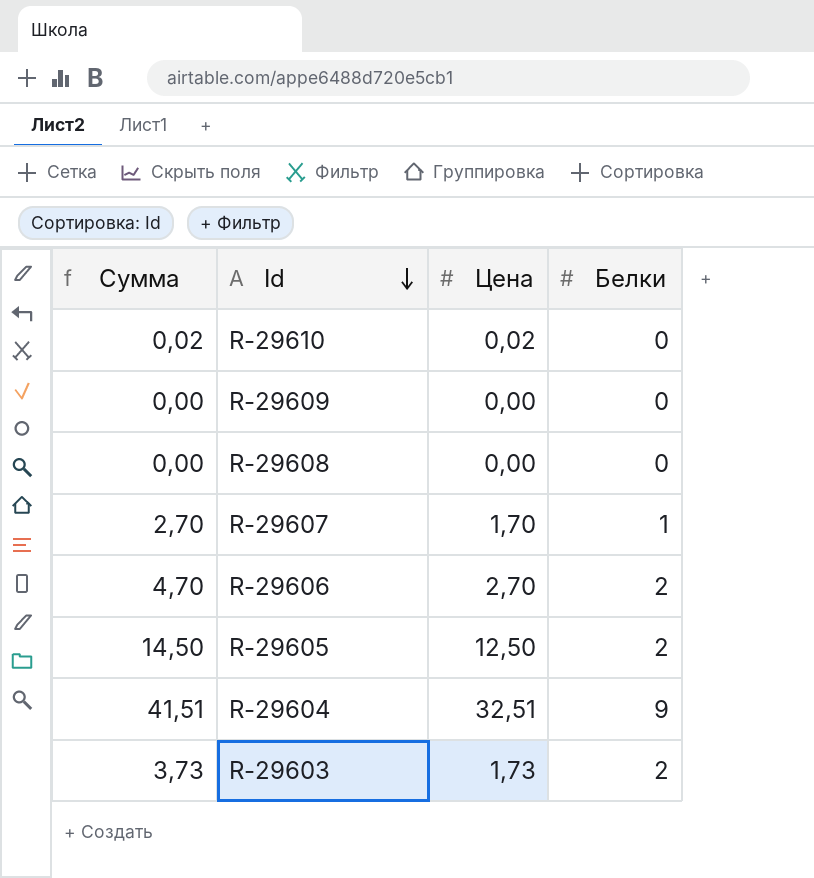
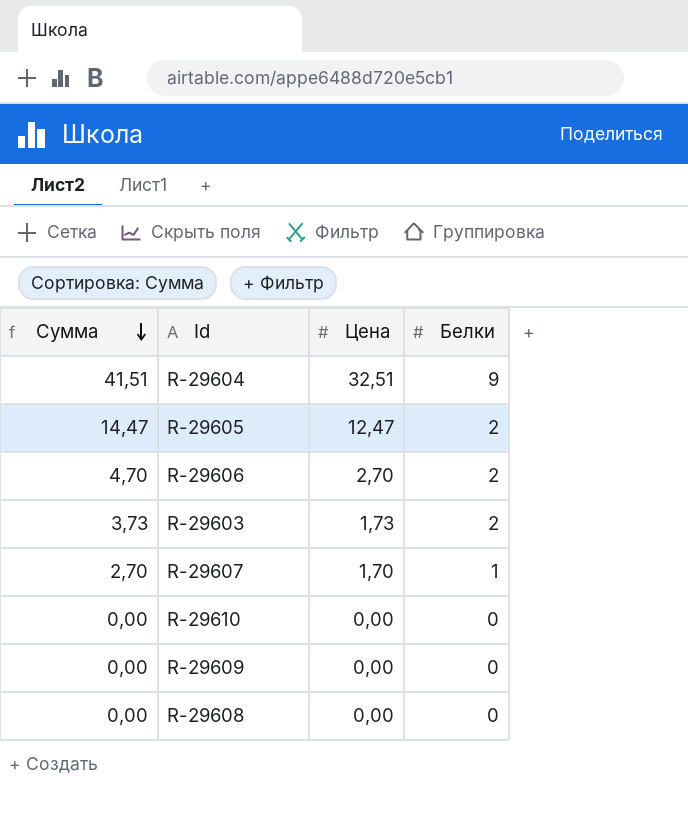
row order: Id descending -> Сумма descending
R-29605 | Сумма: 14,50 -> 14,47
R-29605 | Цена: 12,50 -> 12,47
R-29610 | Сумма: 0,02 -> 0,00
R-29610 | Цена: 0,02 -> 0,00

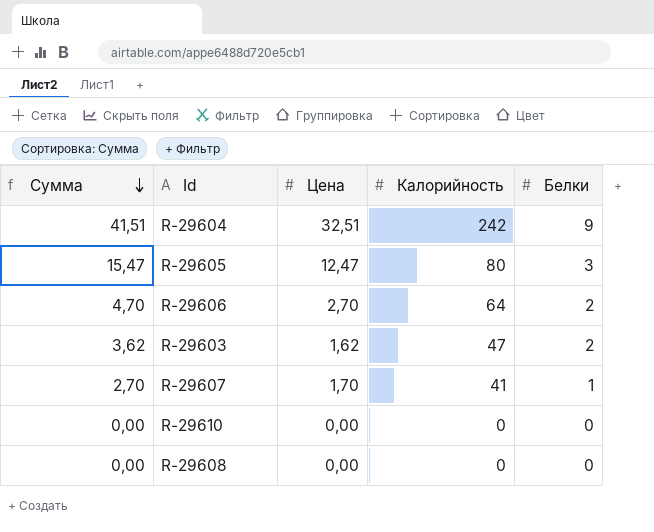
column Калорийность | position: none -> 4
row R-29609: 0,00 | 0,00 | 0 -> none
R-29605 | Сумма: 14,47 -> 15,47
R-29605 | Белки: 2 -> 3
R-29603 | Сумма: 3,73 -> 3,62
R-29603 | Цена: 1,73 -> 1,62

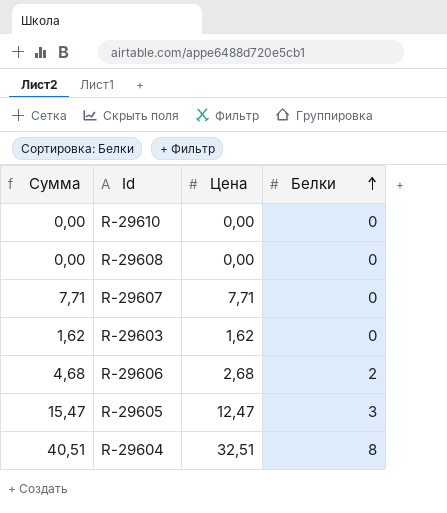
row order: Сумма descending -> Белки ascending
column Калорийность | position: 4 -> none
R-29607 | Сумма: 2,70 -> 7,71
R-29607 | Цена: 1,70 -> 7,71
R-29607 | Белки: 1 -> 0
R-29603 | Сумма: 3,62 -> 1,62
R-29603 | Белки: 2 -> 0
R-29606 | Сумма: 4,70 -> 4,68
R-29606 | Цена: 2,70 -> 2,68
R-29604 | Сумма: 41,51 -> 40,51
R-29604 | Белки: 9 -> 8

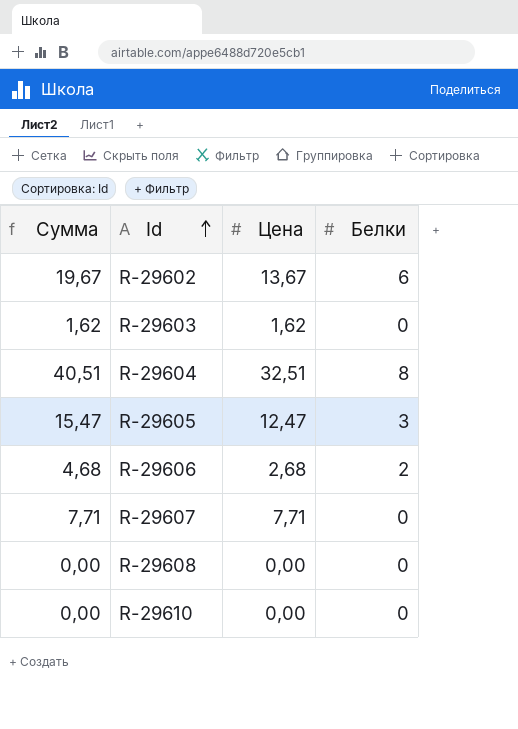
row order: Белки ascending -> Id ascending
row R-29602: none -> 19,67 | 13,67 | 6

